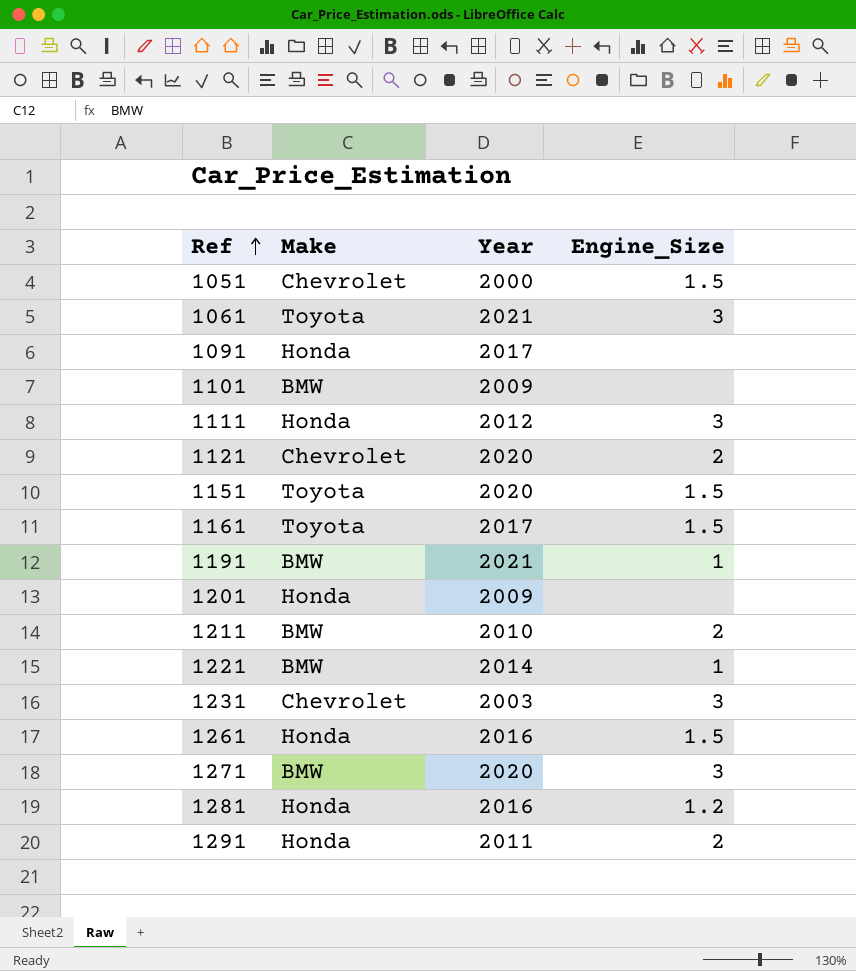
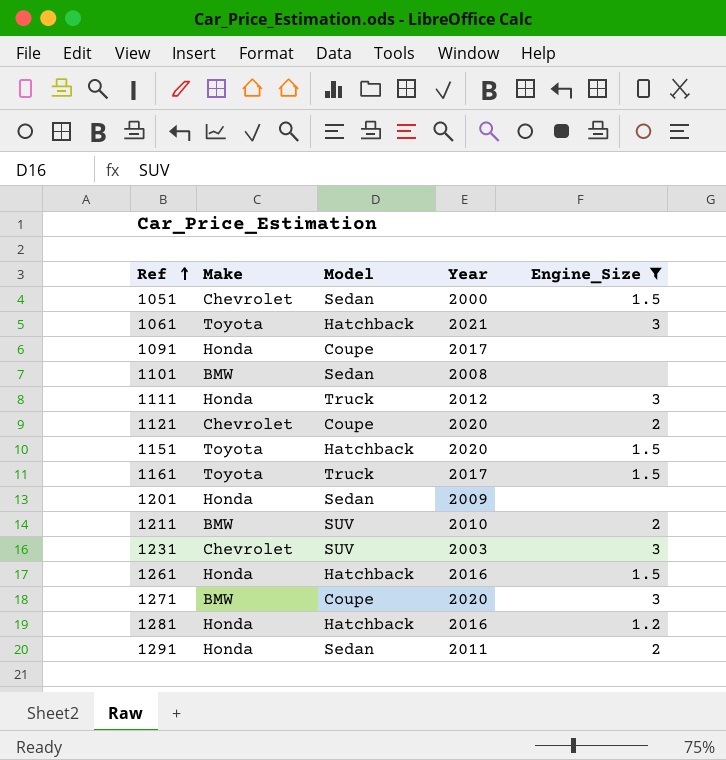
filter: none -> Engine_Size != 1
column Model | position: none -> 3
1101 | Year: 2009 -> 2008

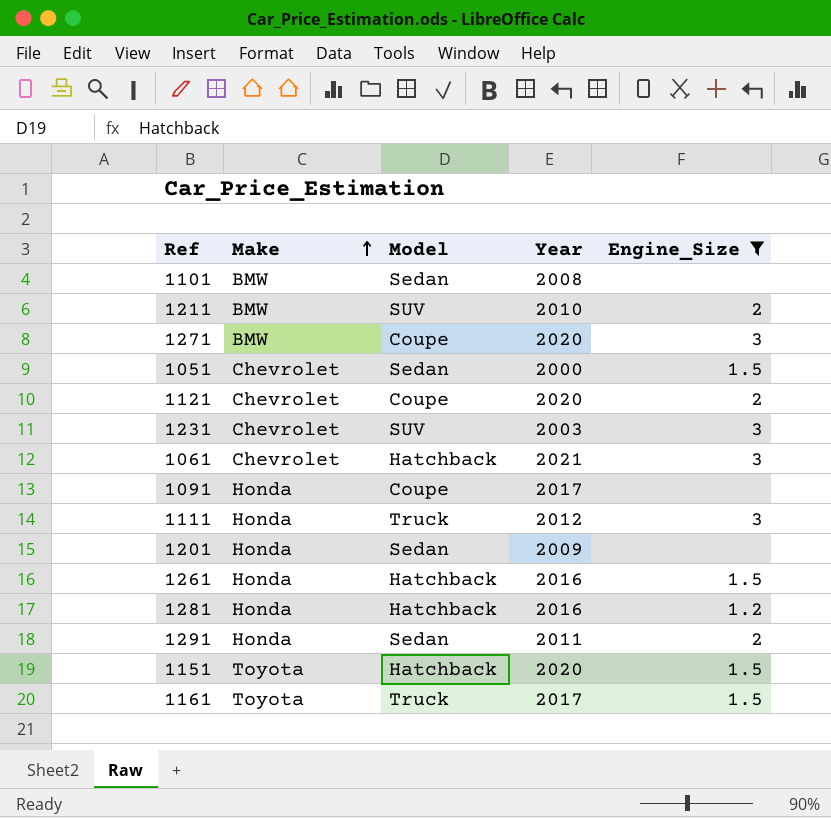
row order: Ref ascending -> Make ascending
1061 | Make: Toyota -> Chevrolet

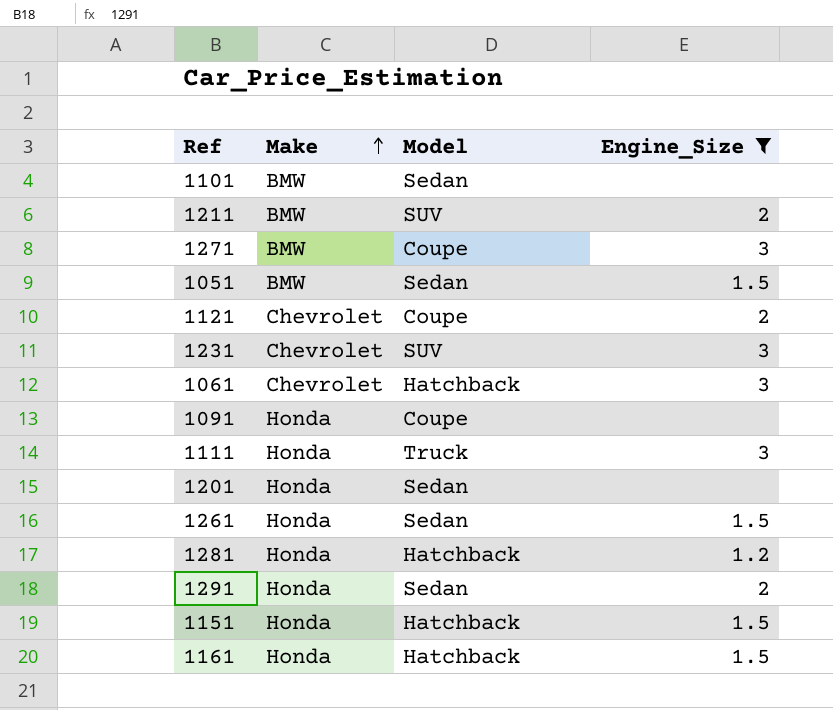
column Year | position: 4 -> none
1051 | Make: Chevrolet -> BMW
1261 | Model: Hatchback -> Sedan
1151 | Make: Toyota -> Honda
1161 | Make: Toyota -> Honda
1161 | Model: Truck -> Hatchback

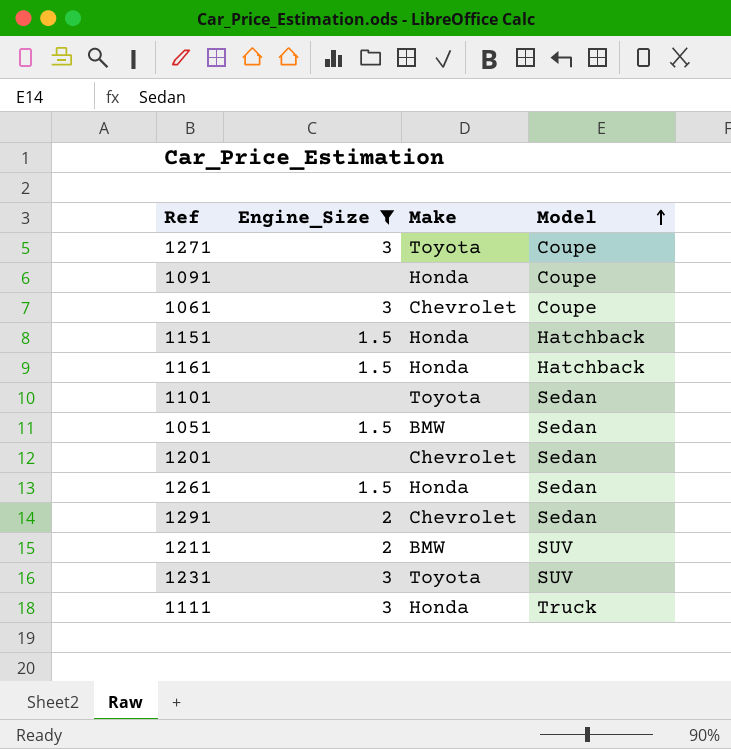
row order: Make ascending -> Model ascending
column Engine_Size | position: 4 -> 2
row 1121: Chevrolet | Coupe | 2 -> none
row 1281: Honda | Hatchback | 1.2 -> none
1271 | Make: BMW -> Toyota
1061 | Model: Hatchback -> Coupe
1101 | Make: BMW -> Toyota
1201 | Make: Honda -> Chevrolet
1291 | Make: Honda -> Chevrolet
1231 | Make: Chevrolet -> Toyota

